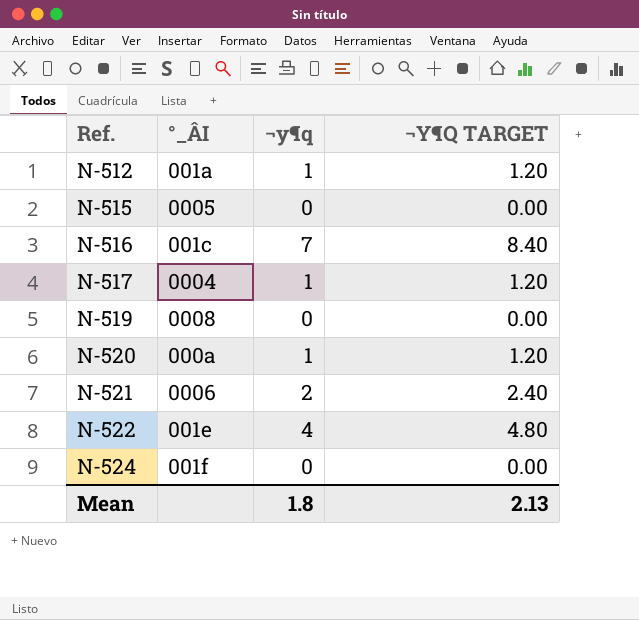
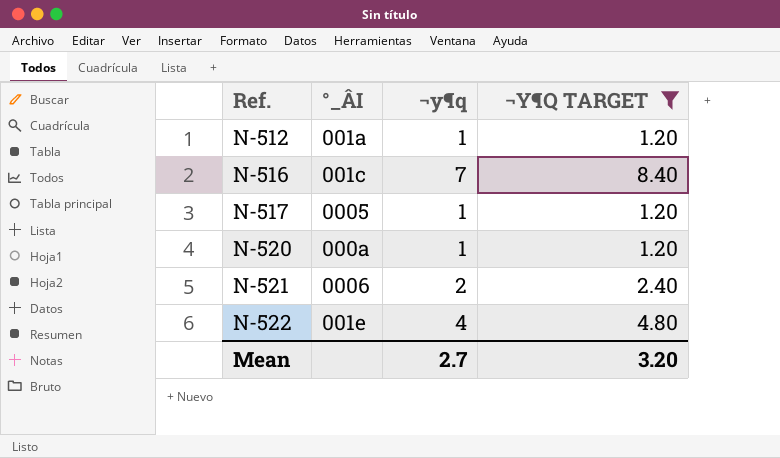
filter: none -> ¬Y¶Q TARGET != 0.00
N-517 | °_ÂI: 0004 -> 0005
Mean | ¬y¶q: 1.8 -> 2.7
Mean | ¬Y¶Q TARGET: 2.13 -> 3.20

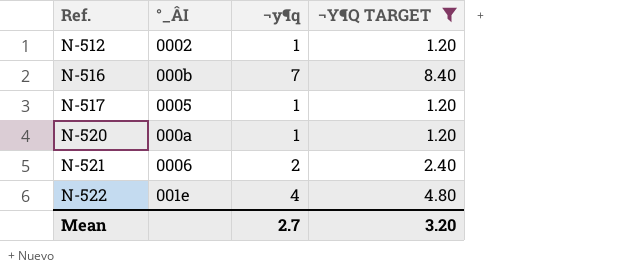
N-512 | °_ÂI: 001a -> 0002
N-516 | °_ÂI: 001c -> 000b

